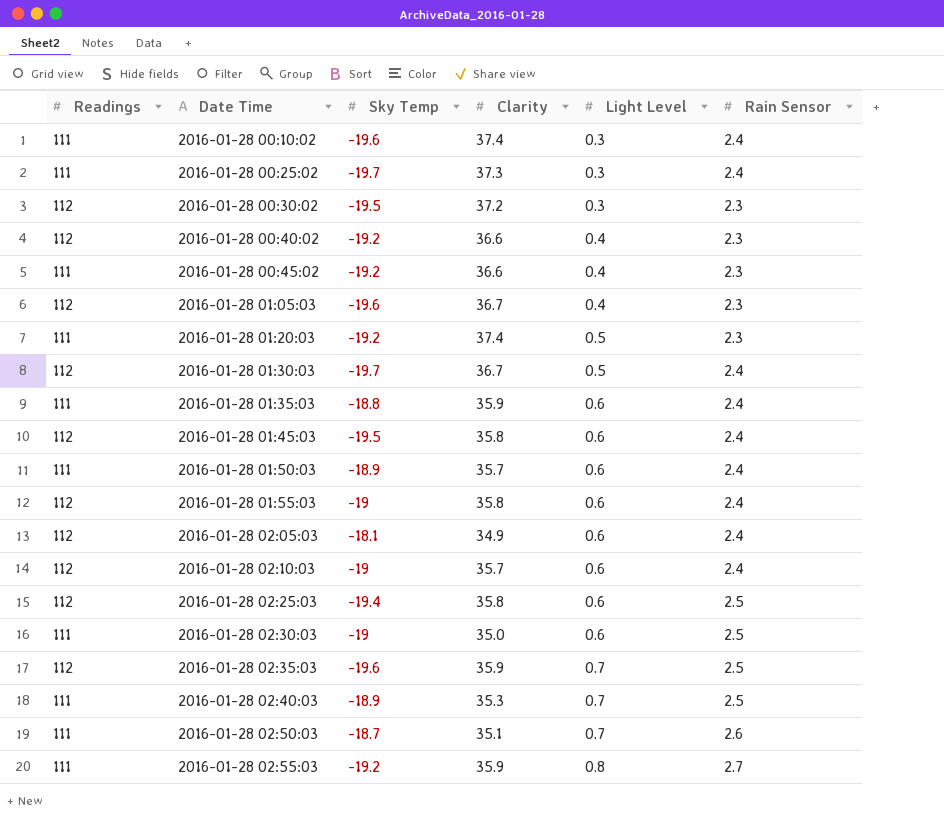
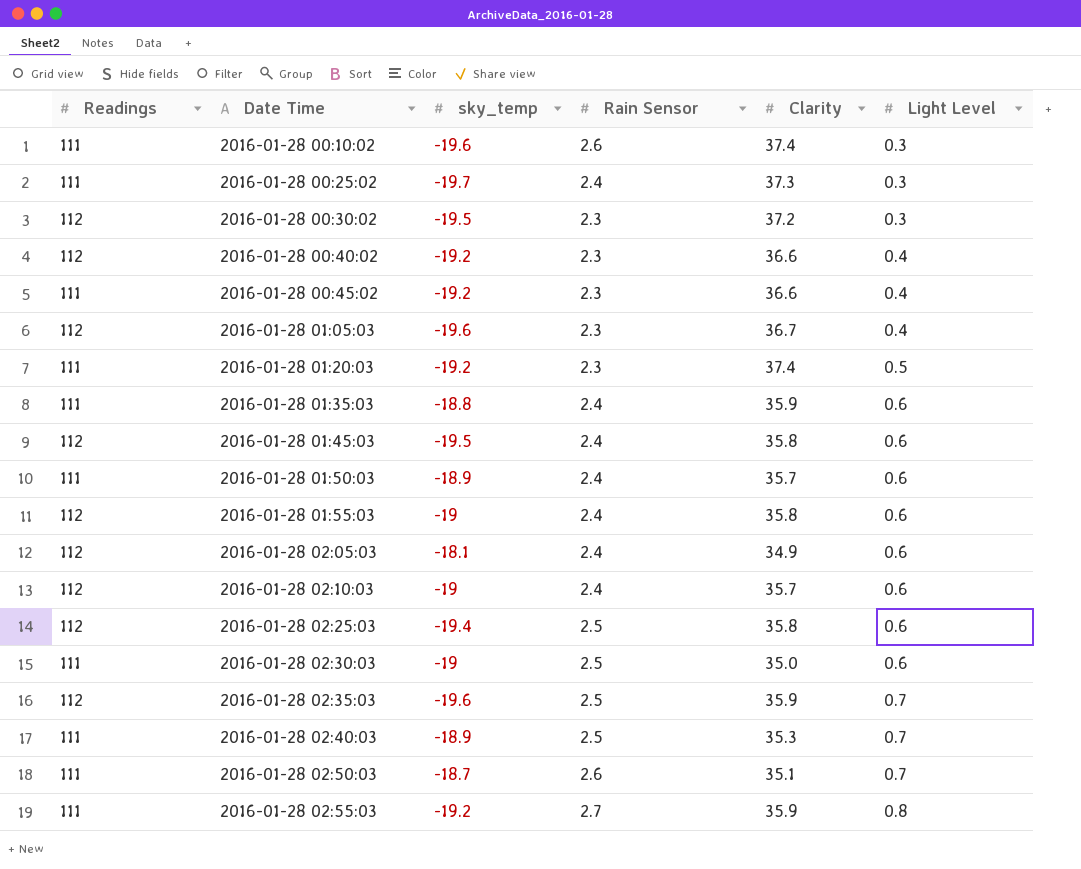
column name: Sky Temp -> sky_temp
column Rain Sensor | position: 6 -> 4
row 2016-01-28 01:30:03: 112 | -19.7 | 36.7 | 0.5 | 2.4 -> none
2016-01-28 00:10:02 | Rain Sensor: 2.4 -> 2.6

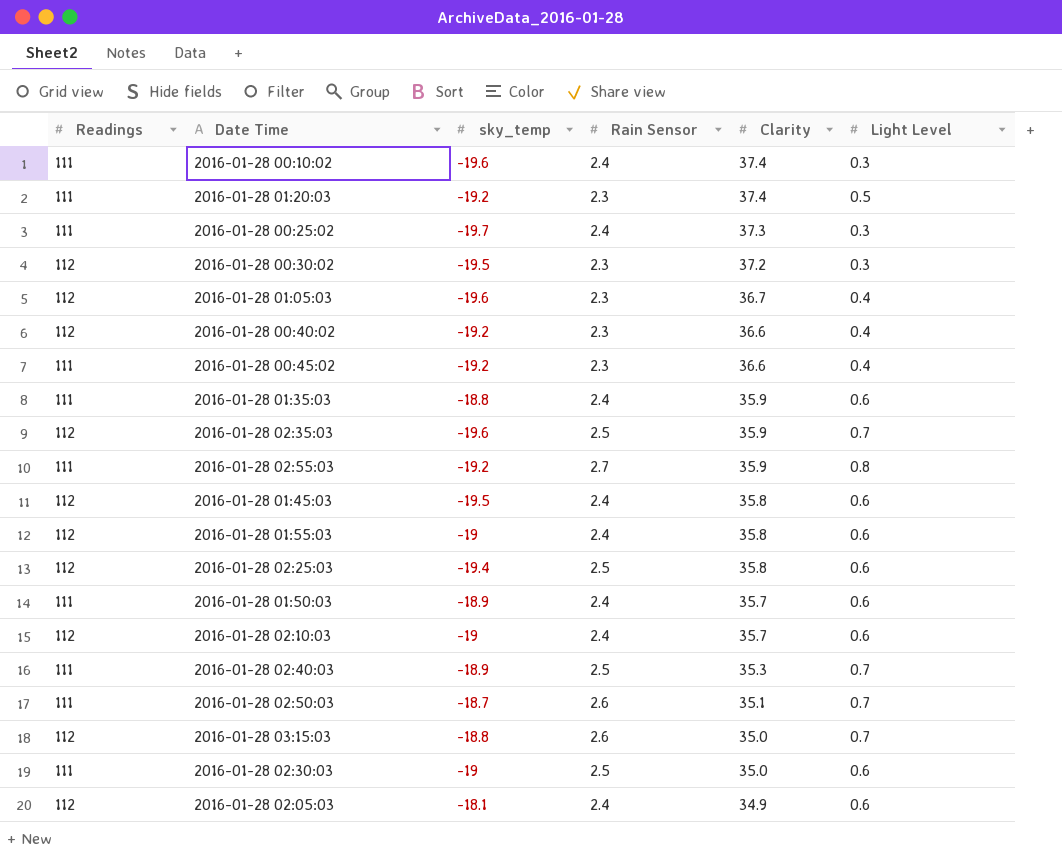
row order: Date Time ascending -> Clarity descending
2016-01-28 00:10:02 | Rain Sensor: 2.6 -> 2.4
row 2016-01-28 03:15:03: none -> 112 | -18.8 | 2.6 | 35.0 | 0.7

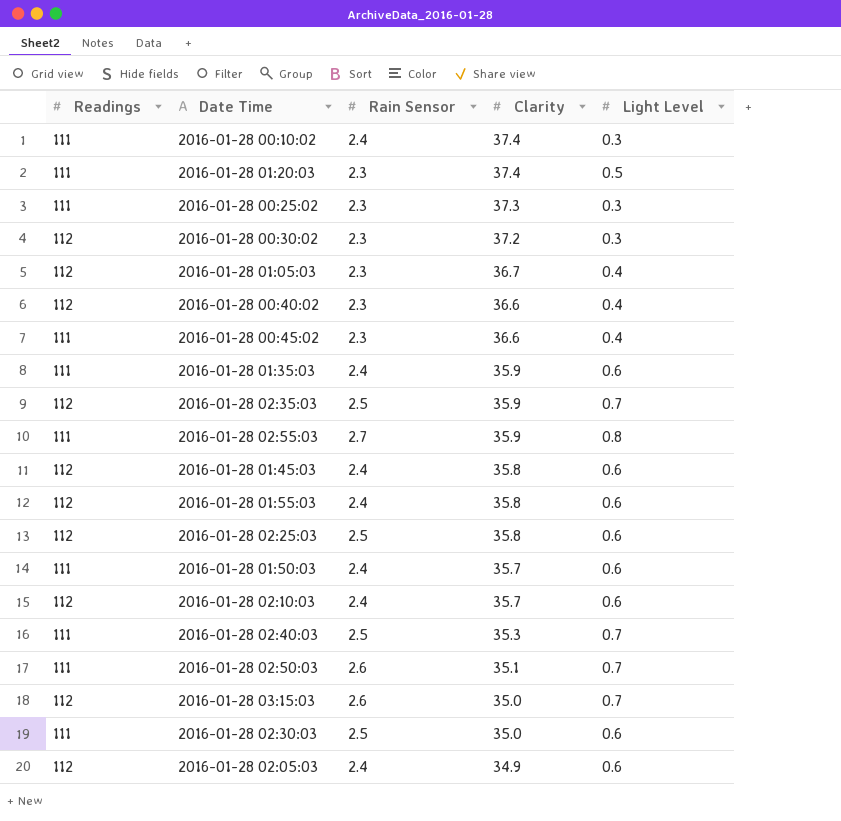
column sky_temp | position: 3 -> none
2016-01-28 00:25:02 | Rain Sensor: 2.4 -> 2.3

